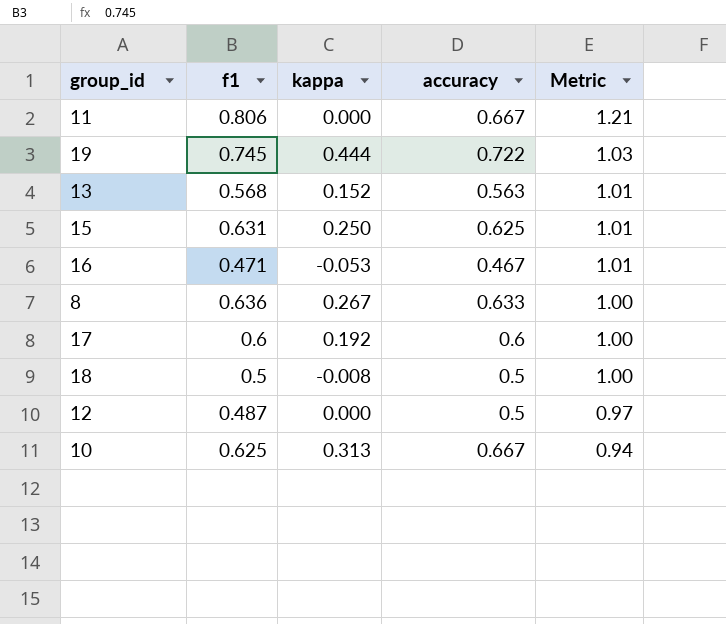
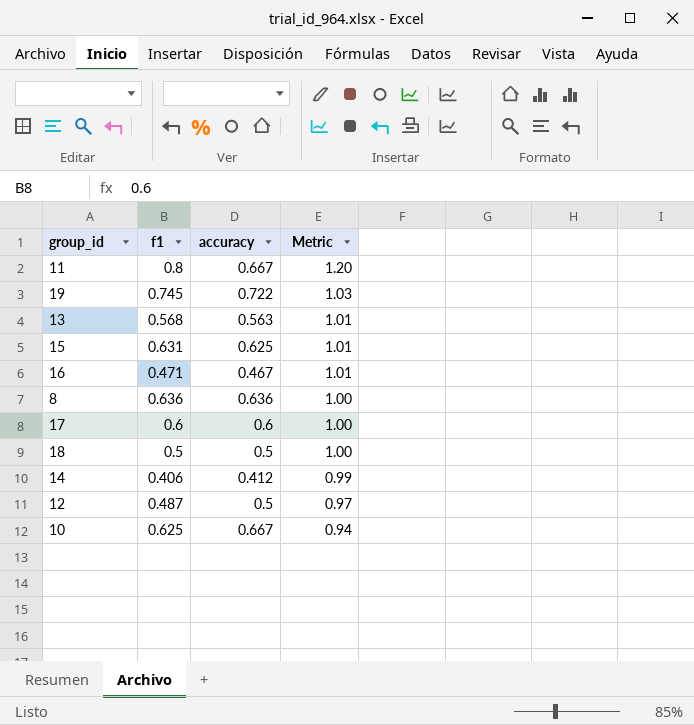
column kappa | position: 3 -> none
11 | f1: 0.806 -> 0.8
11 | Metric: 1.21 -> 1.20
8 | accuracy: 0.633 -> 0.636
row 14: none -> 0.406 | 0.412 | 0.99

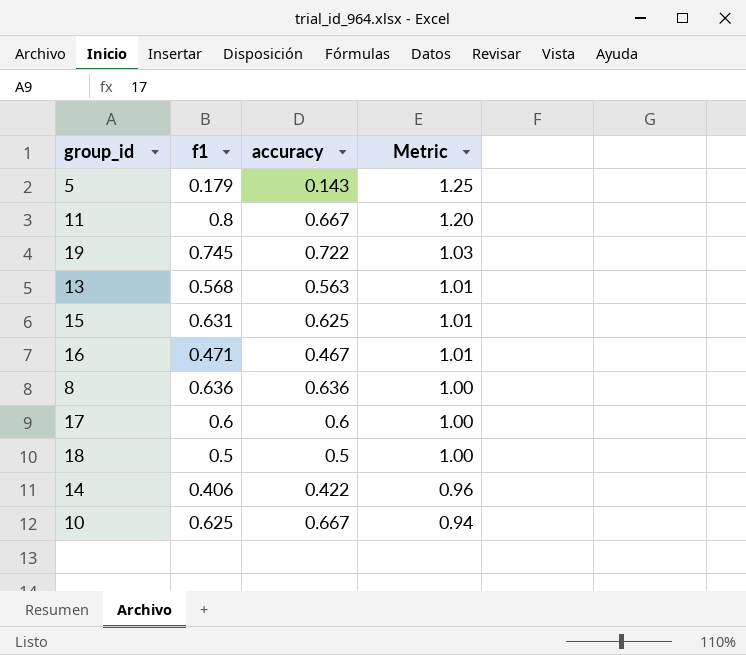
row 12: 0.487 | 0.5 | 0.97 -> none
row 5: none -> 0.179 | 0.143 | 1.25
14 | accuracy: 0.412 -> 0.422
14 | Metric: 0.99 -> 0.96

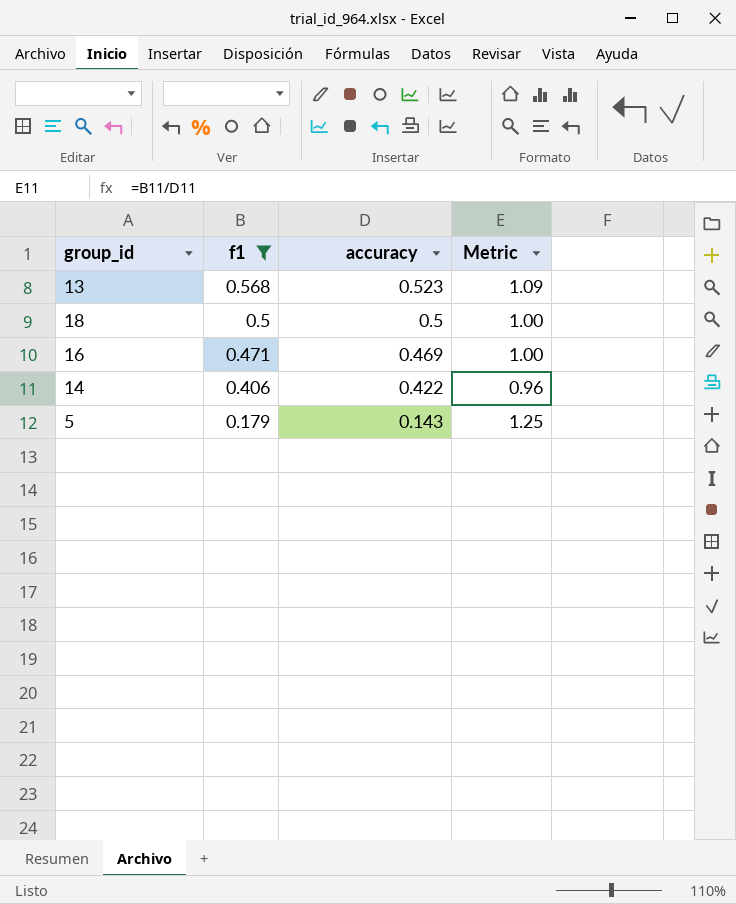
filter: none -> f1 <= 0.568
row order: Metric descending -> f1 descending
13 | accuracy: 0.563 -> 0.523
13 | Metric: 1.01 -> 1.09
16 | accuracy: 0.467 -> 0.469
16 | Metric: 1.01 -> 1.00

